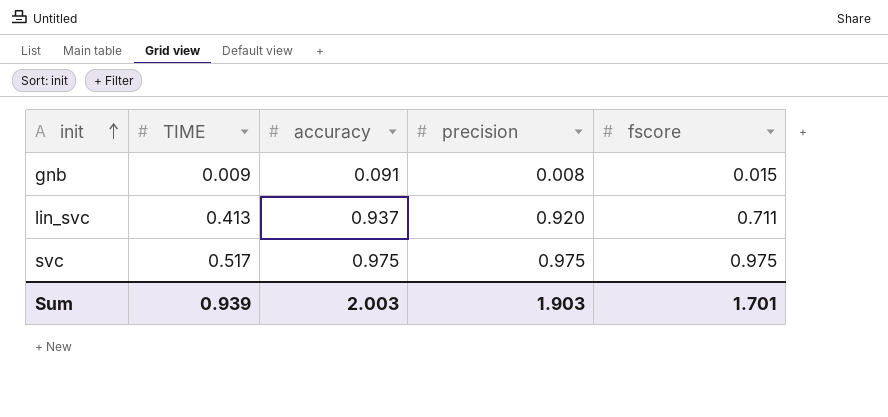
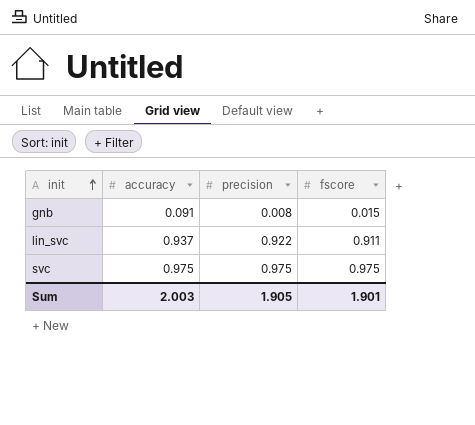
column TIME | position: 2 -> none
lin_svc | precision: 0.920 -> 0.922
lin_svc | fscore: 0.711 -> 0.911
Sum | precision: 1.903 -> 1.905
Sum | fscore: 1.701 -> 1.901

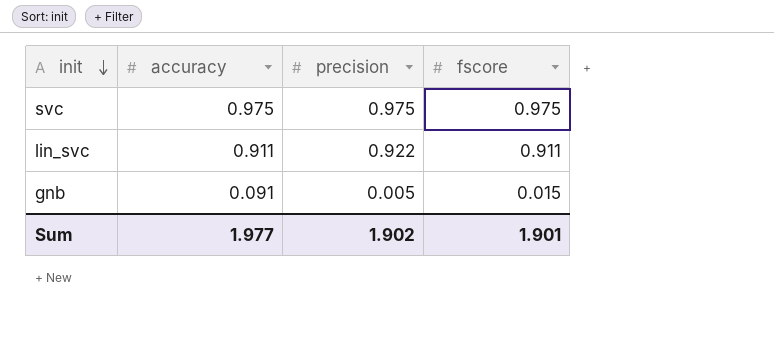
row order: init ascending -> init descending
lin_svc | accuracy: 0.937 -> 0.911
gnb | precision: 0.008 -> 0.005
Sum | accuracy: 2.003 -> 1.977
Sum | precision: 1.905 -> 1.902

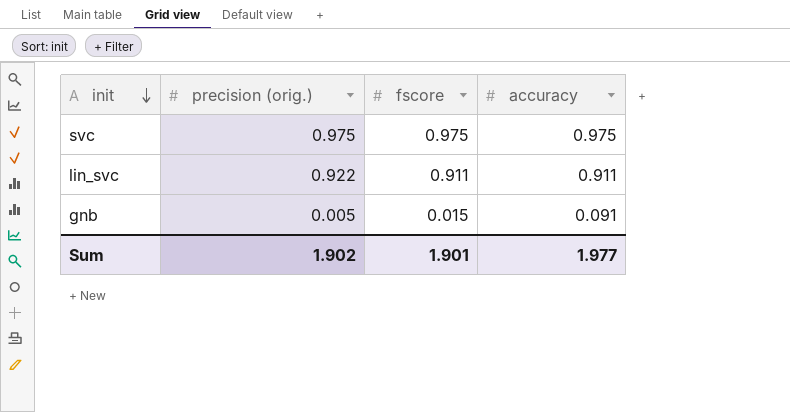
column name: precision -> precision (orig.)
column accuracy | position: 2 -> 4

